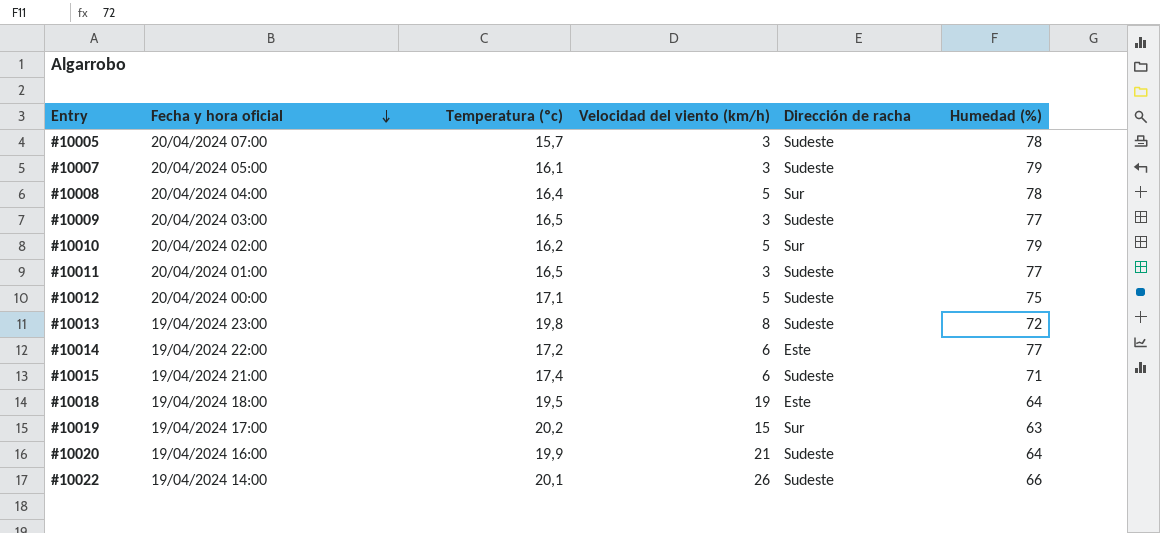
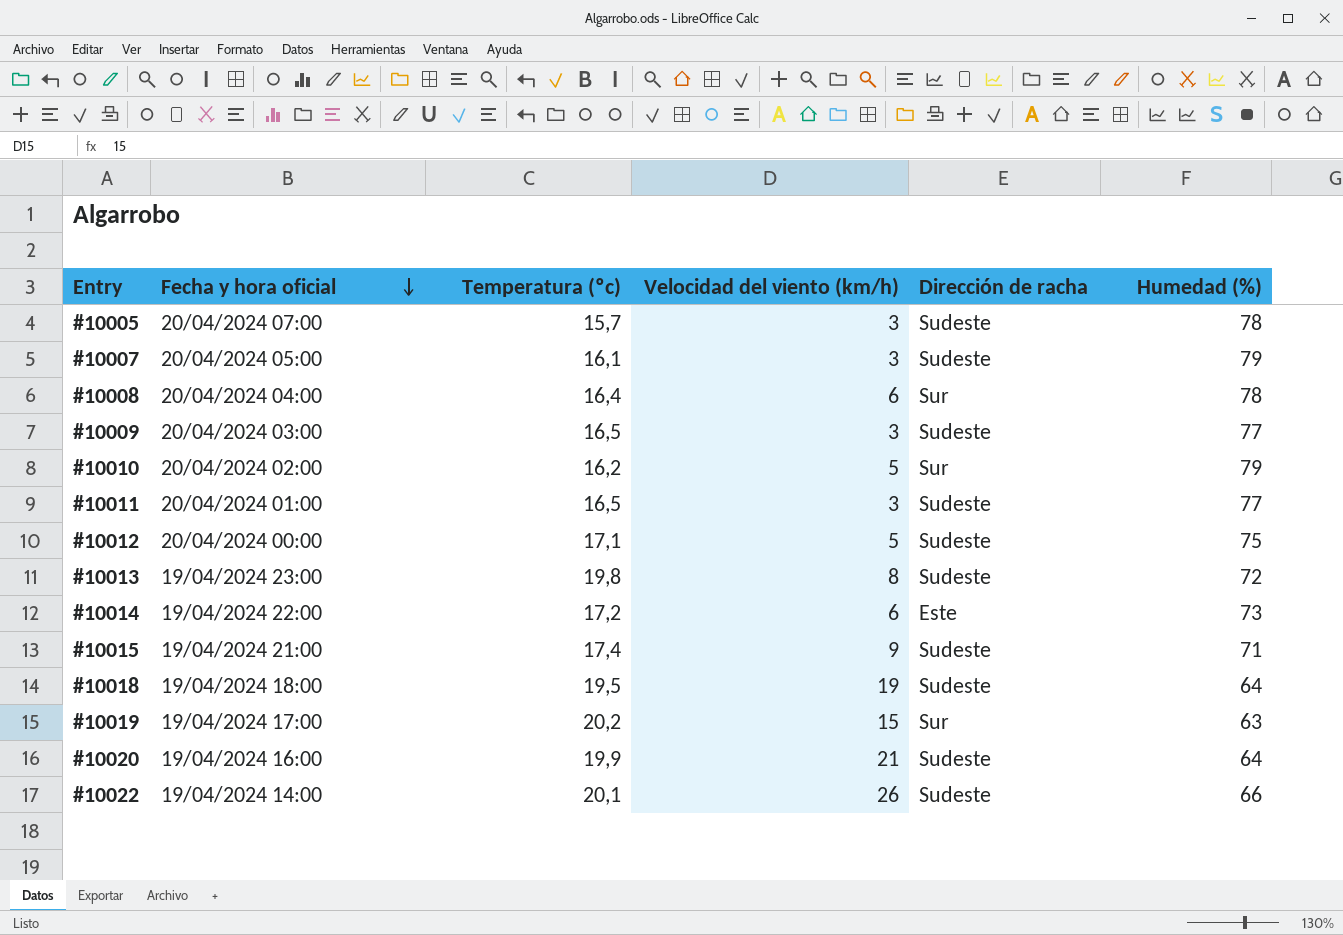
#10008 | Velocidad del viento (km/h): 5 -> 6
#10014 | Humedad (%): 77 -> 73
#10015 | Velocidad del viento (km/h): 6 -> 9
#10018 | Dirección de racha: Este -> Sudeste

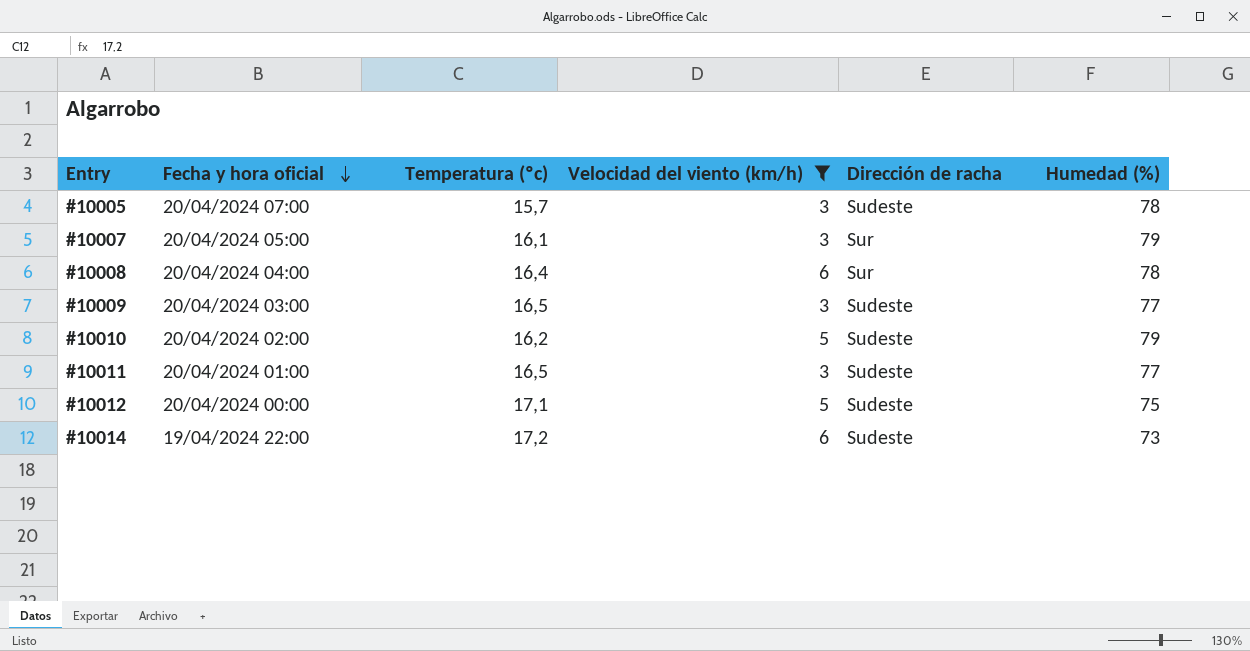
filter: none -> Velocidad del viento (km/h) <= 6
#10007 | Dirección de racha: Sudeste -> Sur
#10010 | Dirección de racha: Sur -> Sudeste
#10014 | Dirección de racha: Este -> Sudeste

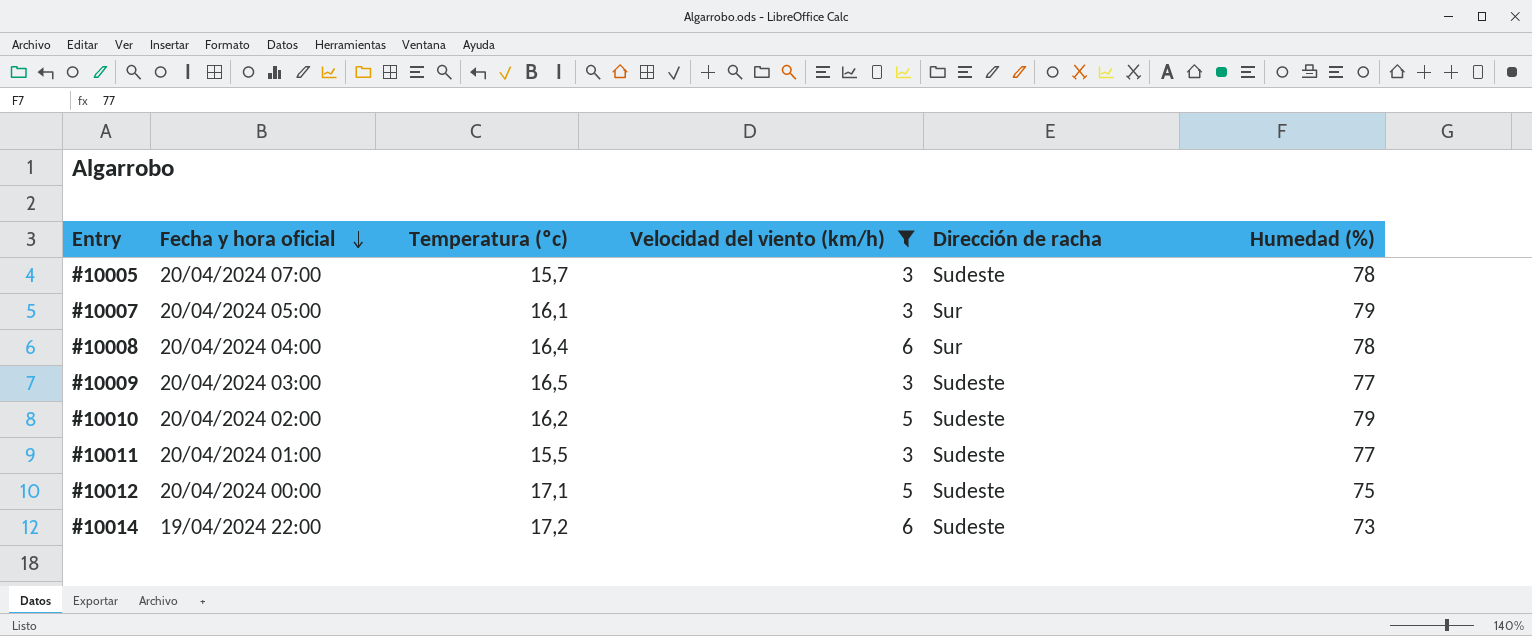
#10011 | Temperatura (ºc): 16,5 -> 15,5

